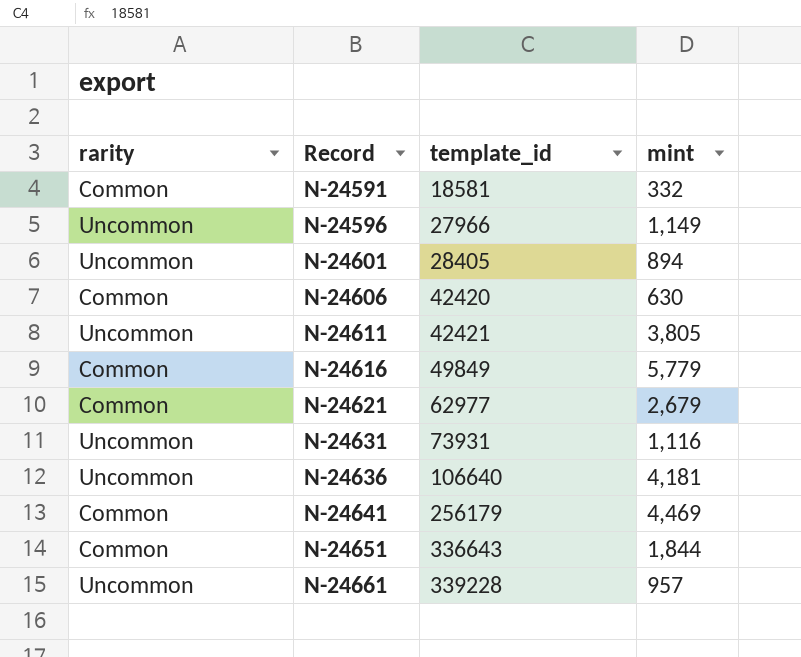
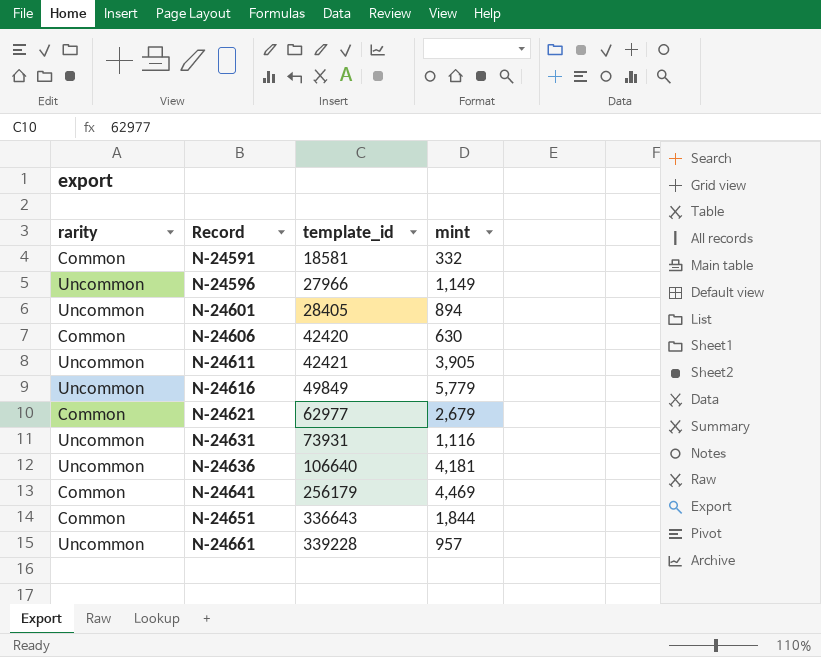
N-24611 | mint: 3,805 -> 3,905
N-24616 | rarity: Common -> Uncommon

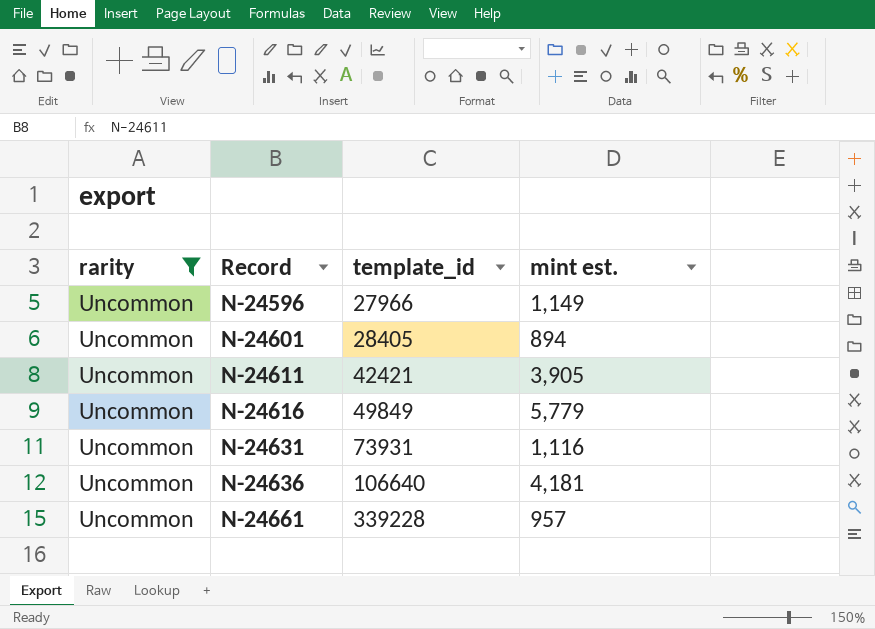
filter: none -> rarity = Uncommon
column name: mint -> mint est.

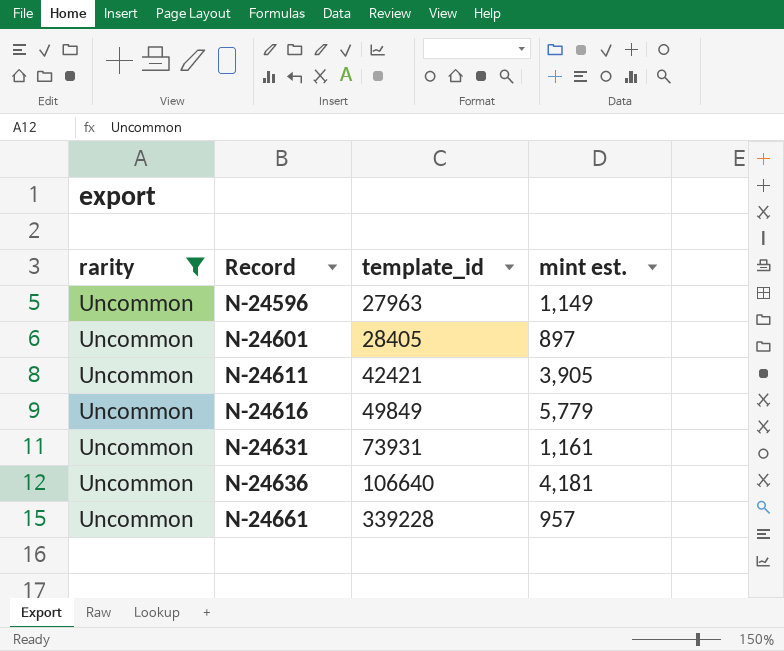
N-24596 | template_id: 27966 -> 27963
N-24601 | mint est.: 894 -> 897
N-24631 | mint est.: 1,116 -> 1,161

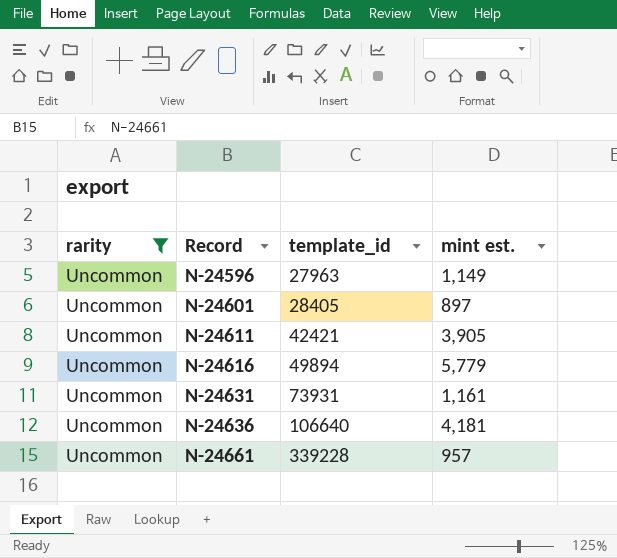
N-24616 | template_id: 49849 -> 49894

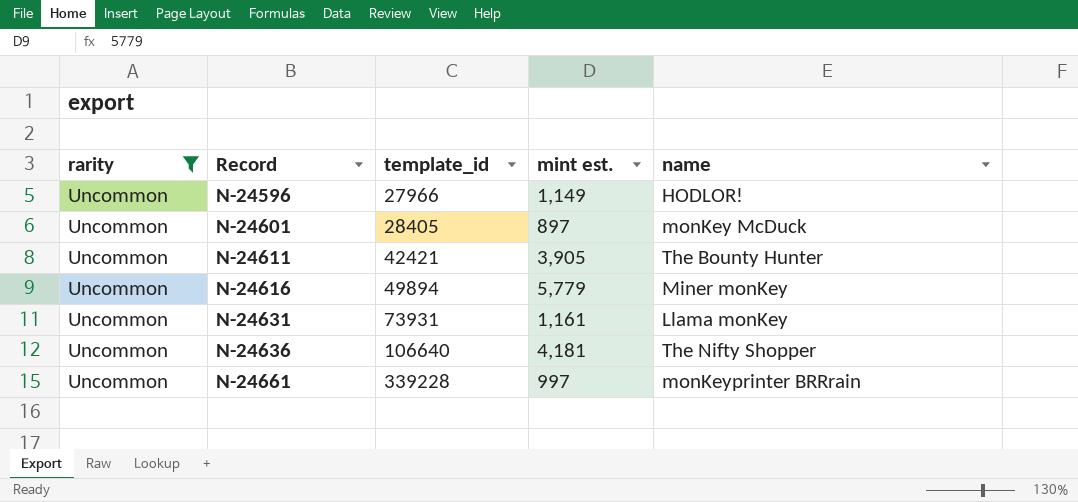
column name | position: none -> 5
N-24596 | template_id: 27963 -> 27966
N-24661 | mint est.: 957 -> 997

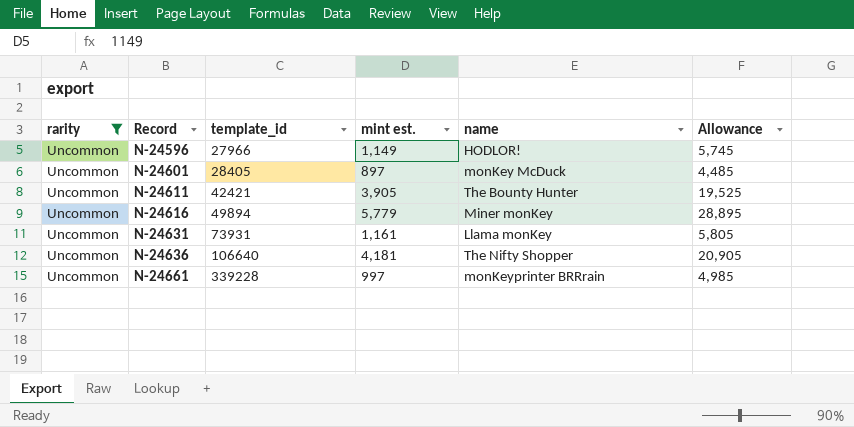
column Allowance | formula: none -> [mint est.] * 5

